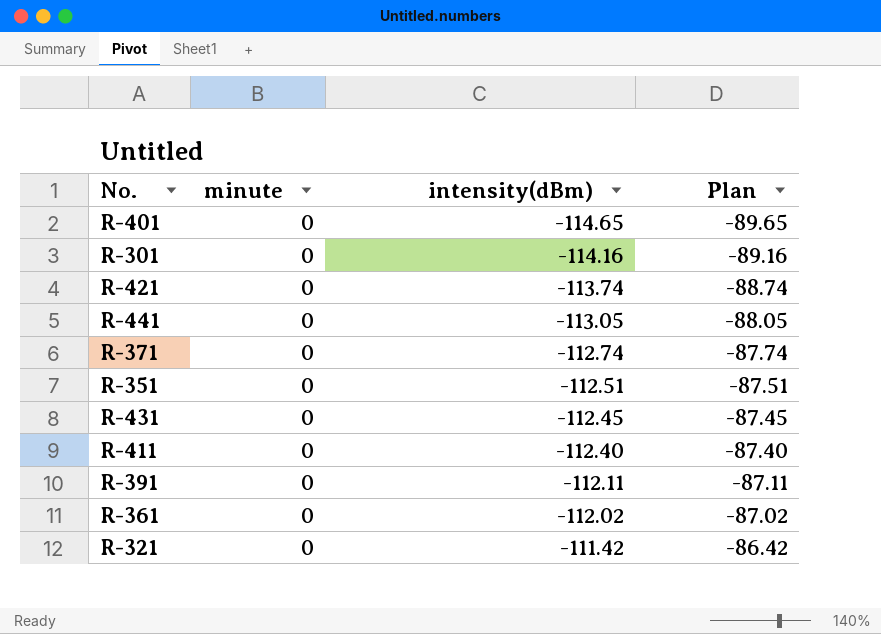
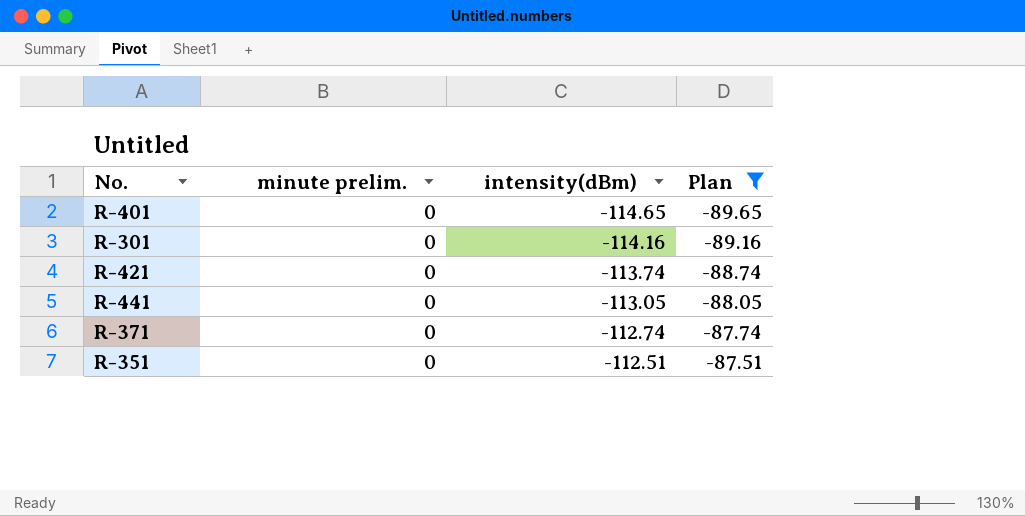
filter: none -> Plan <= -87.51
column name: minute -> minute prelim.

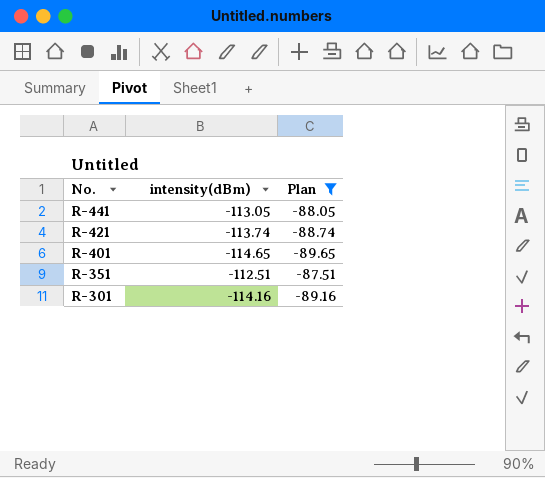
row order: intensity(dBm) ascending -> No. descending
column minute prelim. | position: 2 -> none
row R-371: 0 | -112.74 | -87.74 -> none

